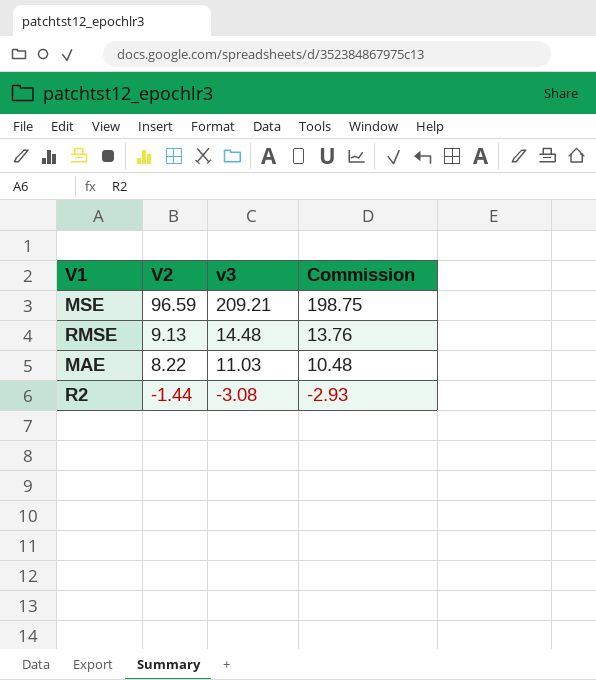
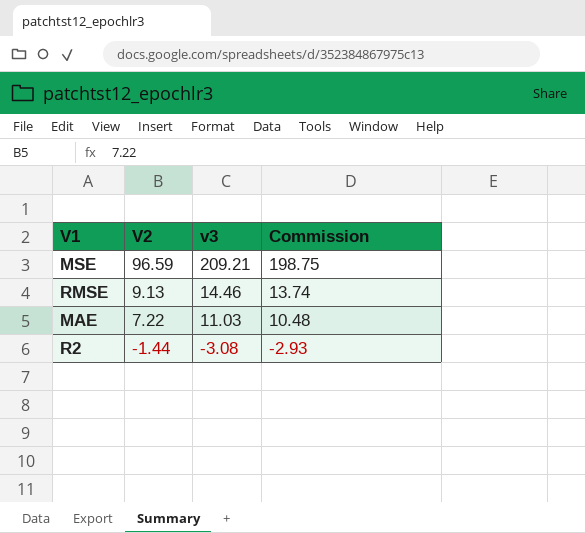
RMSE | v3: 14.48 -> 14.46
RMSE | Commission: 13.76 -> 13.74
MAE | V2: 8.22 -> 7.22

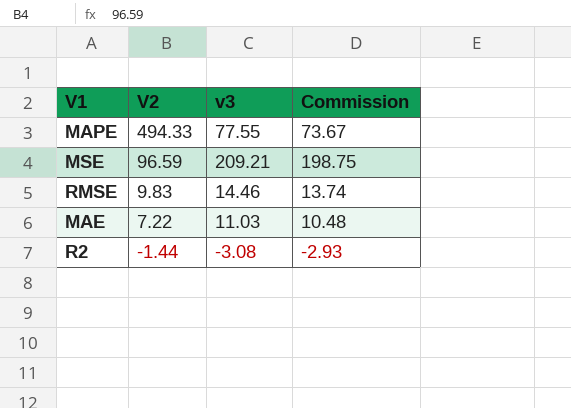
row MAPE: none -> 494.33 | 77.55 | 73.67
RMSE | V2: 9.13 -> 9.83

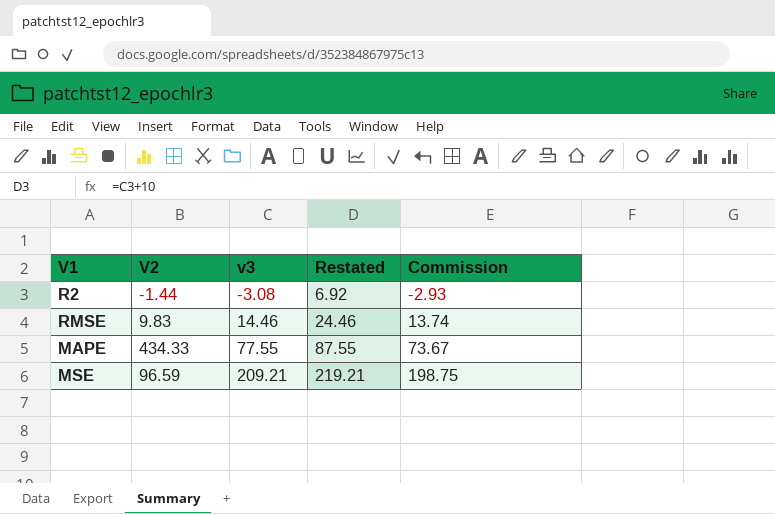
row order: V2 descending -> v3 ascending
column Restated | formula: none -> [v3] + 10
row MAE: 7.22 | 11.03 | 10.48 -> none
MAPE | V2: 494.33 -> 434.33

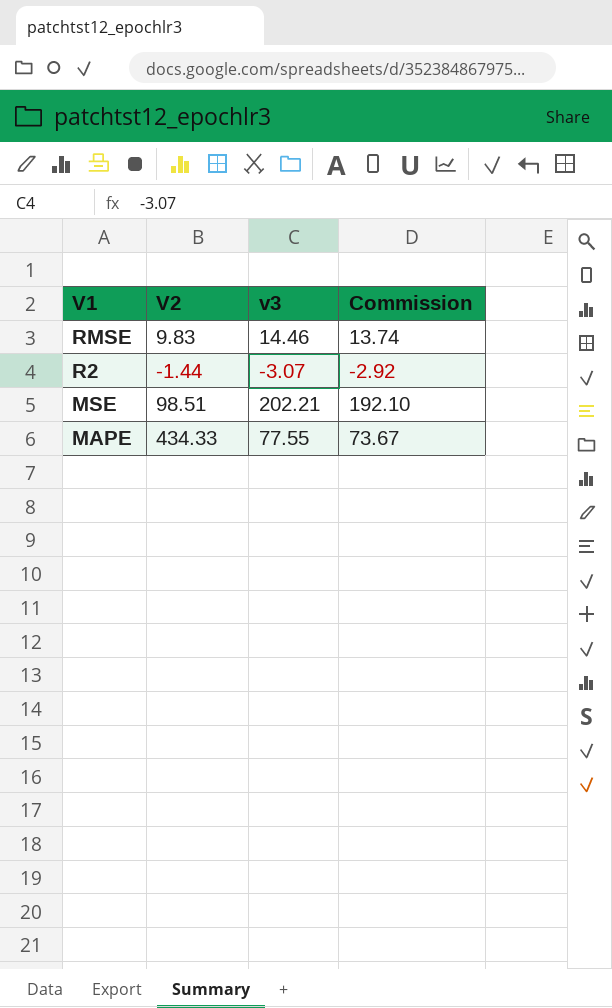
row order: v3 ascending -> V1 descending
column Restated | formula: [v3] + 10 -> none
R2 | v3: -3.08 -> -3.07
R2 | Commission: -2.93 -> -2.92
MSE | V2: 96.59 -> 98.51
MSE | v3: 209.21 -> 202.21
MSE | Commission: 198.75 -> 192.10

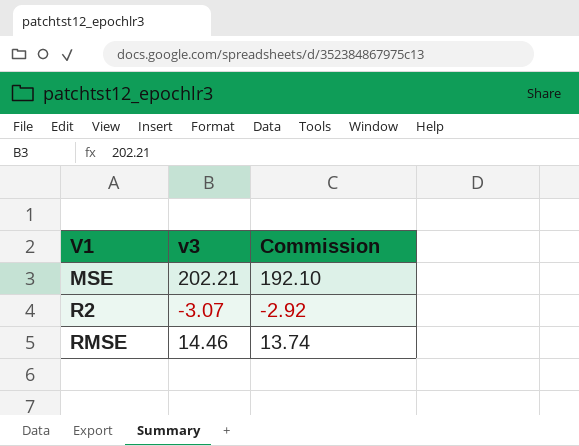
row order: V1 descending -> V1 ascending
column V2 | position: 2 -> none
row MAPE: 434.33 | 77.55 | 73.67 -> none

